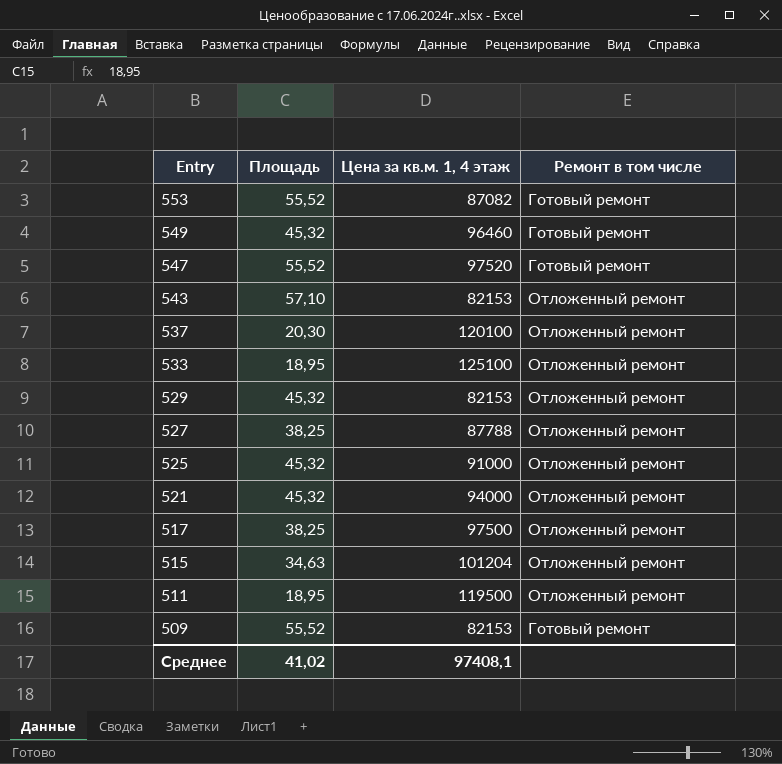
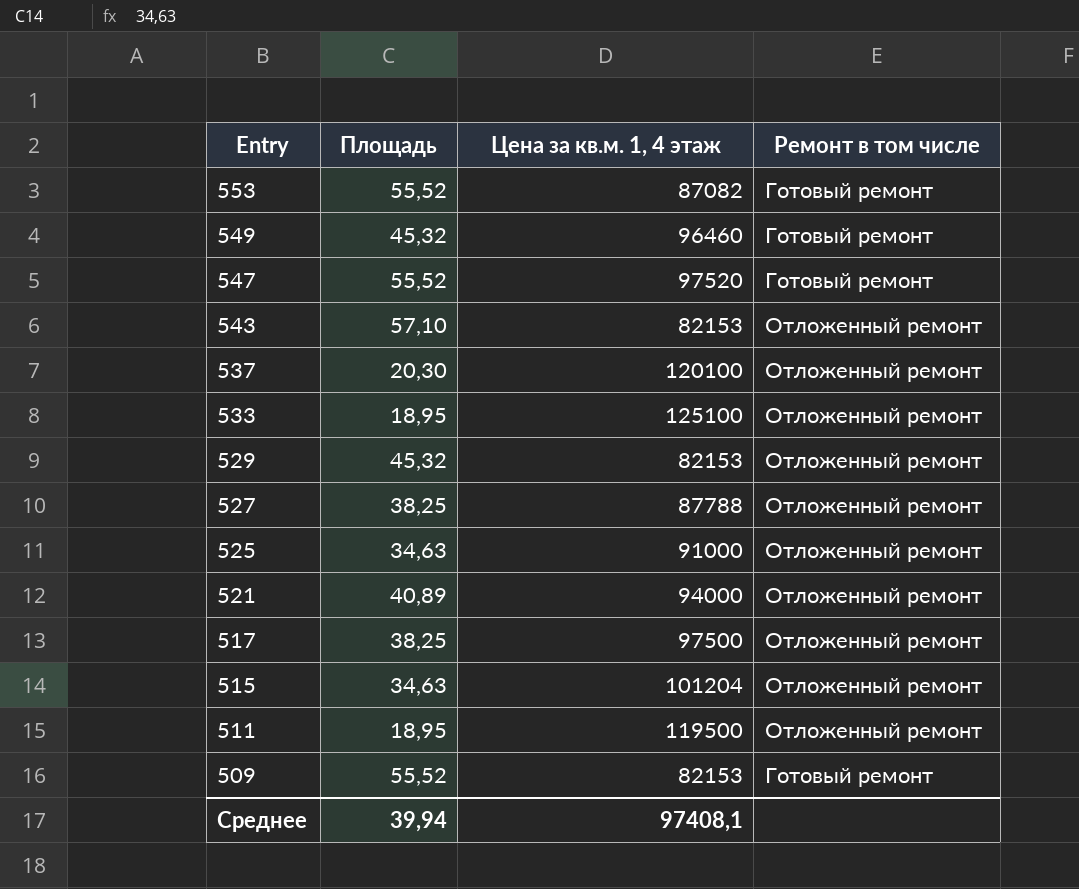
525 | Площадь: 45,32 -> 34,63
521 | Площадь: 45,32 -> 40,89
Среднее | Площадь: 41,02 -> 39,94

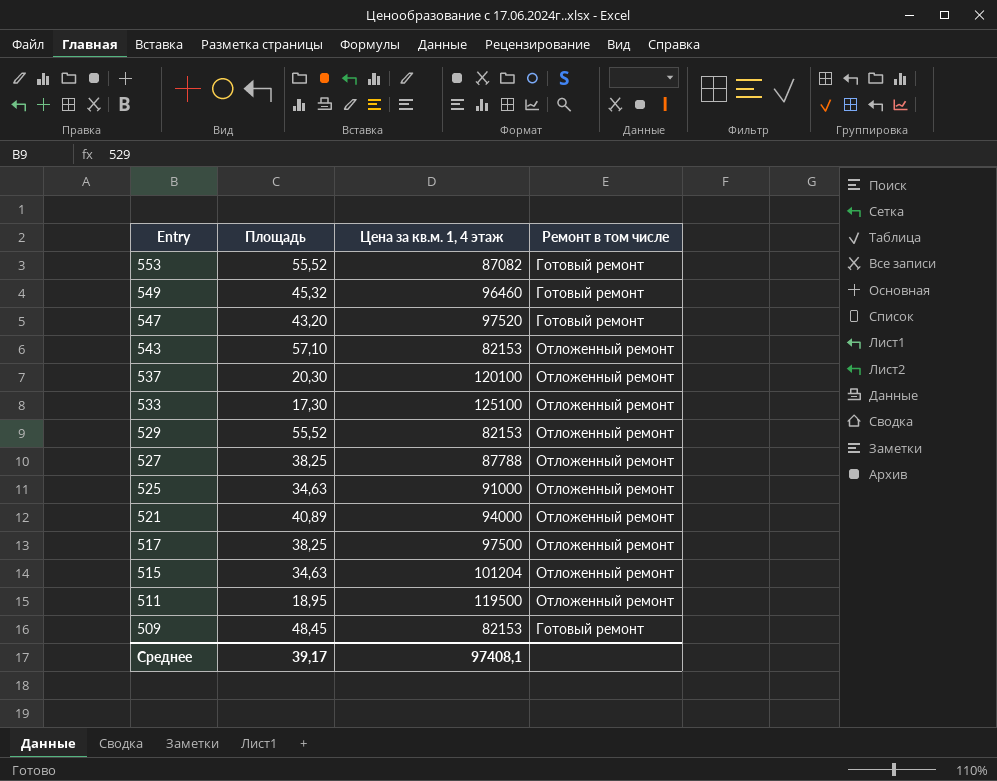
547 | Площадь: 55,52 -> 43,20
533 | Площадь: 18,95 -> 17,30
529 | Площадь: 45,32 -> 55,52
509 | Площадь: 55,52 -> 48,45
Среднее | Площадь: 39,94 -> 39,17

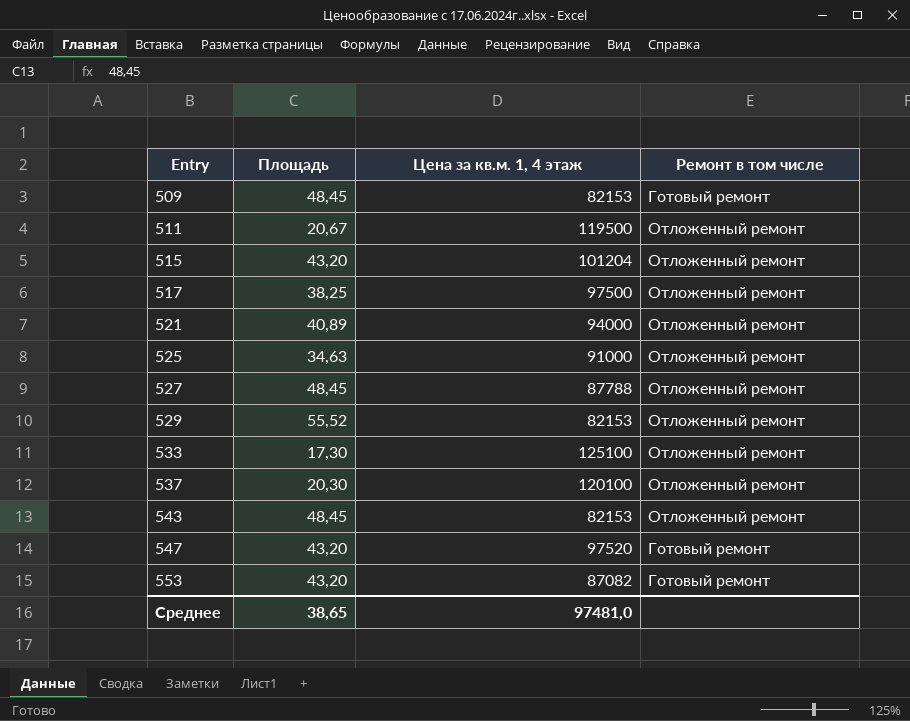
row order: Entry descending -> Entry ascending
row 549: 45,32 | 96460 | Готовый ремонт -> none
511 | Площадь: 18,95 -> 20,67
515 | Площадь: 34,63 -> 43,20
527 | Площадь: 38,25 -> 48,45
543 | Площадь: 57,10 -> 48,45
553 | Площадь: 55,52 -> 43,20
Среднее | Площадь: 39,17 -> 38,65
Среднее | Цена за кв.м. 1, 4 этаж: 97408,1 -> 97481,0

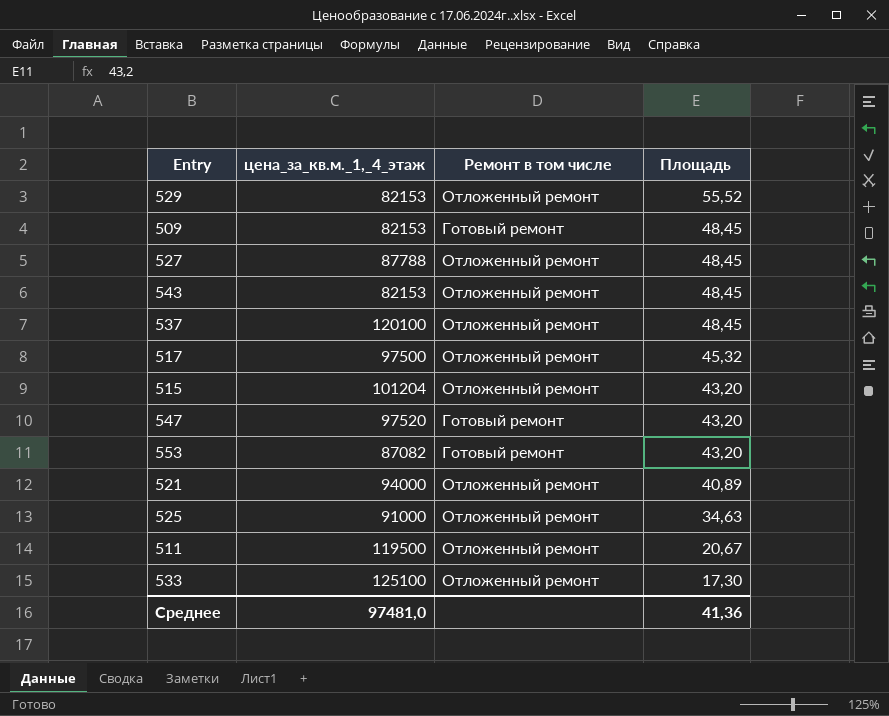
row order: Entry ascending -> Площадь descending
column name: Цена за кв.м. 1, 4 этаж -> цена_за_кв.м._1,_4_этаж
column Площадь | position: 2 -> 4
537 | Площадь: 20,30 -> 48,45
517 | Площадь: 38,25 -> 45,32
Среднее | Площадь: 38,65 -> 41,36

